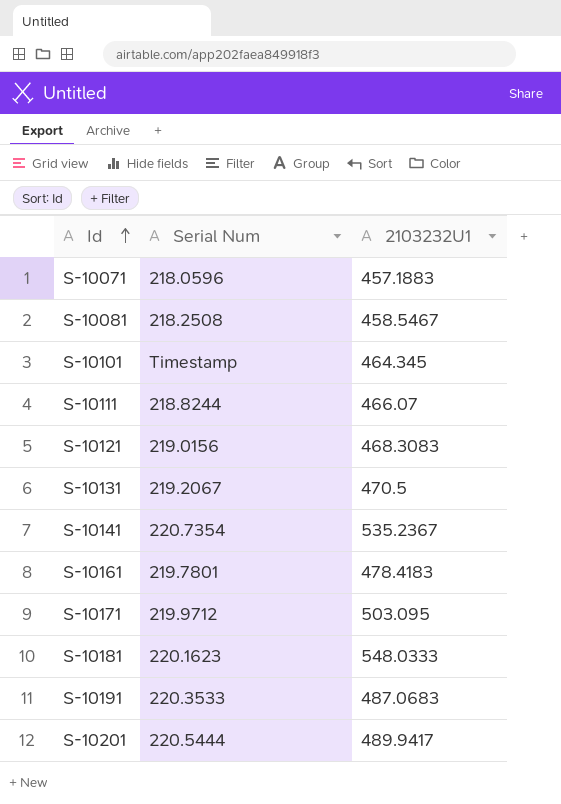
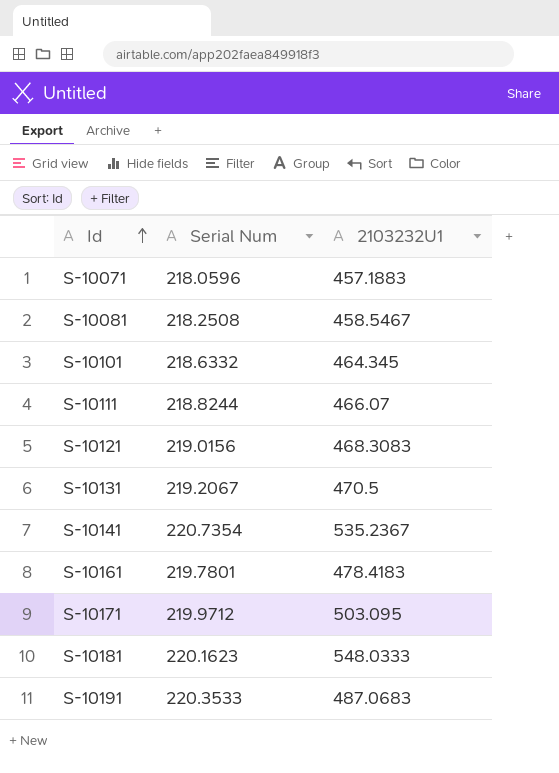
row S-10201: 220.5444 | 489.9417 -> none
S-10101 | Serial Num: Timestamp -> 218.6332

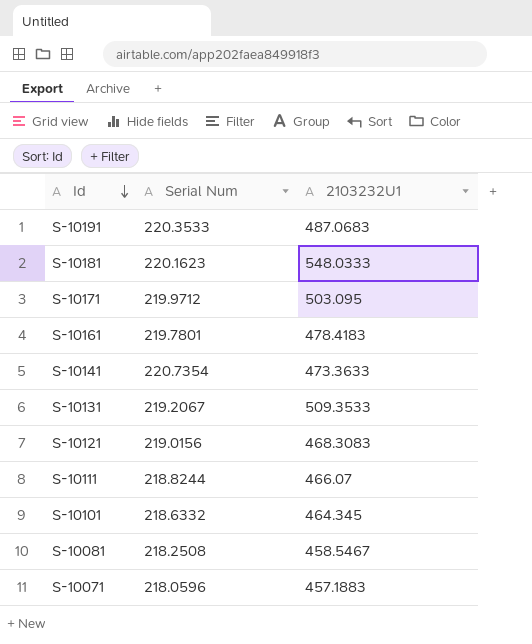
row order: Id ascending -> Id descending
S-10141 | 2103232U1: 535.2367 -> 473.3633
S-10131 | 2103232U1: 470.5 -> 509.3533

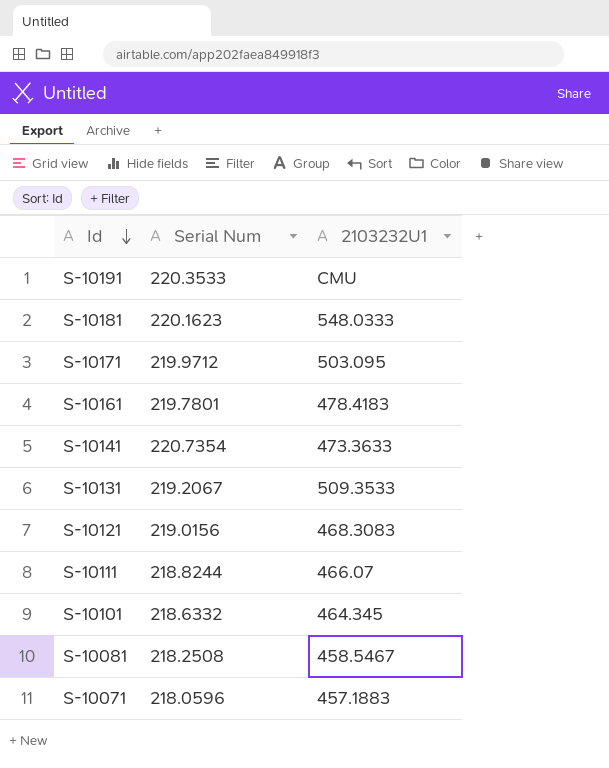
S-10191 | 2103232U1: 487.0683 -> CMU

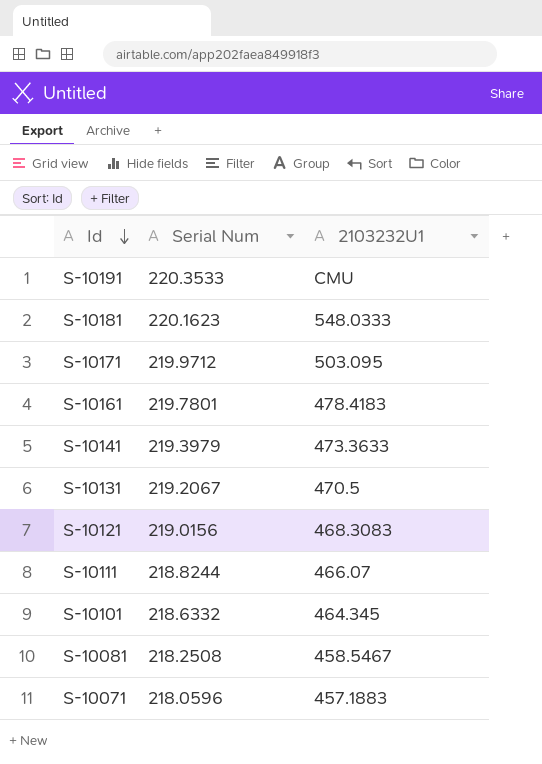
S-10141 | Serial Num: 220.7354 -> 219.3979
S-10131 | 2103232U1: 509.3533 -> 470.5

